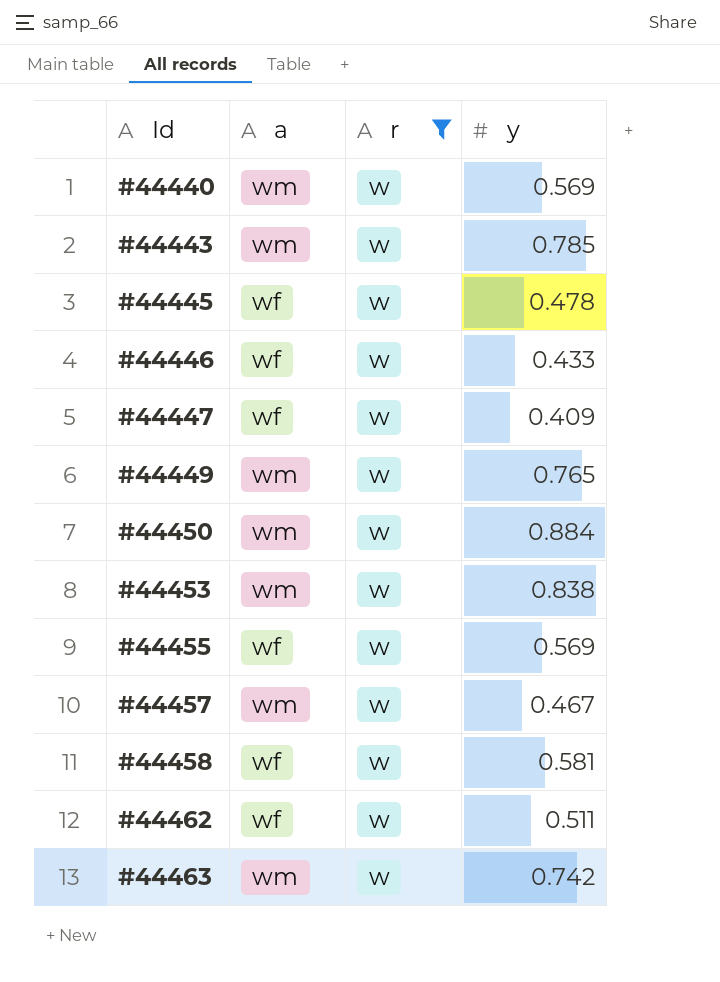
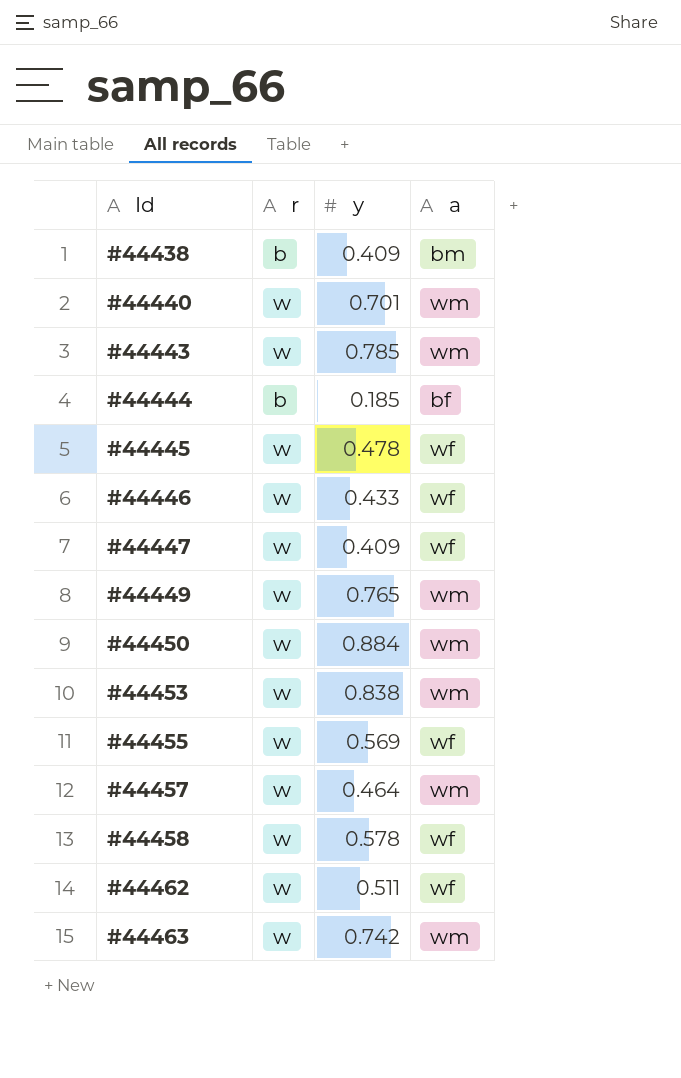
filter: r = w -> none
column a | position: 2 -> 4
#44440 | y: 0.569 -> 0.701
#44457 | y: 0.467 -> 0.464
#44458 | y: 0.581 -> 0.578

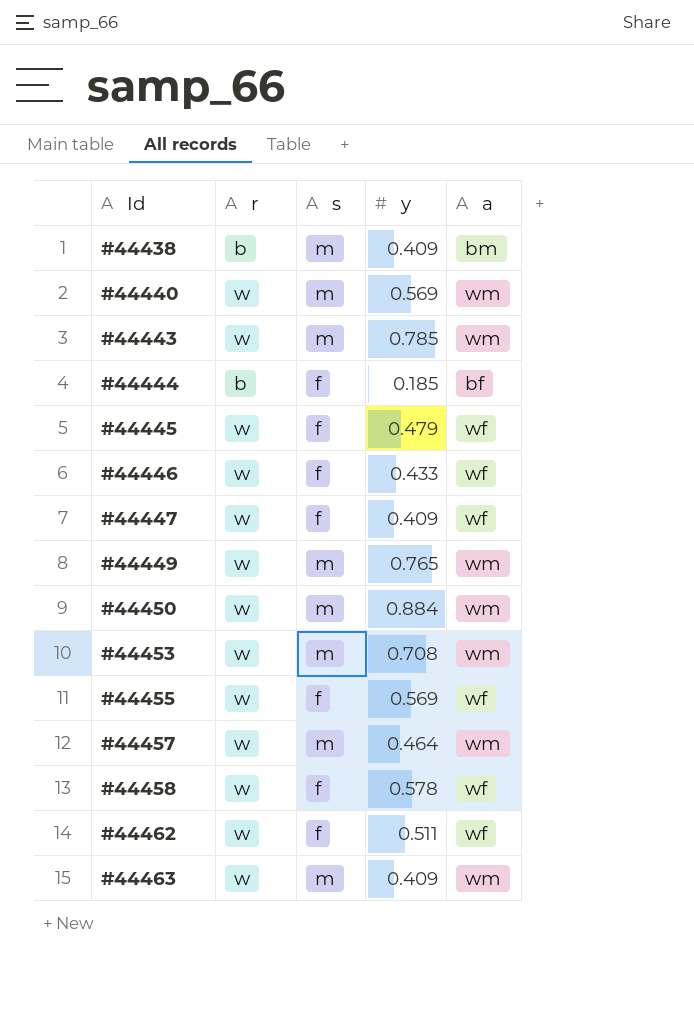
column s | position: none -> 3
#44440 | y: 0.701 -> 0.569
#44445 | y: 0.478 -> 0.479
#44453 | y: 0.838 -> 0.708
#44463 | y: 0.742 -> 0.409

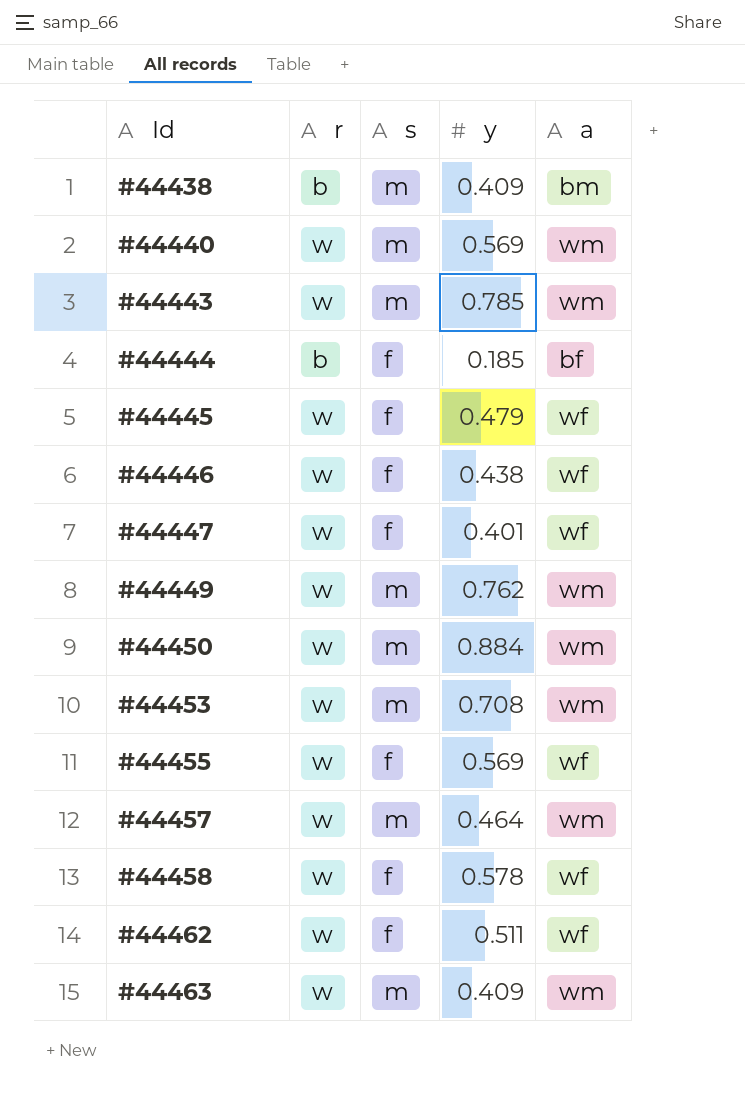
#44446 | y: 0.433 -> 0.438
#44447 | y: 0.409 -> 0.401
#44449 | y: 0.765 -> 0.762

